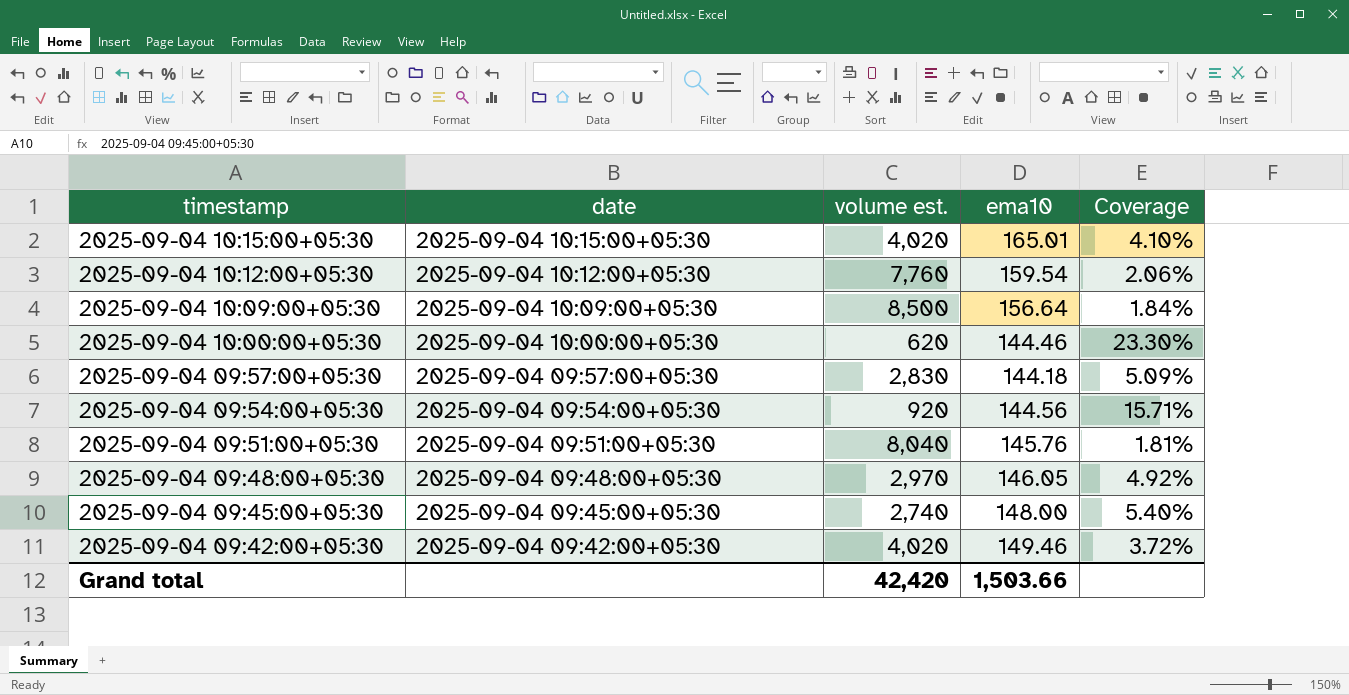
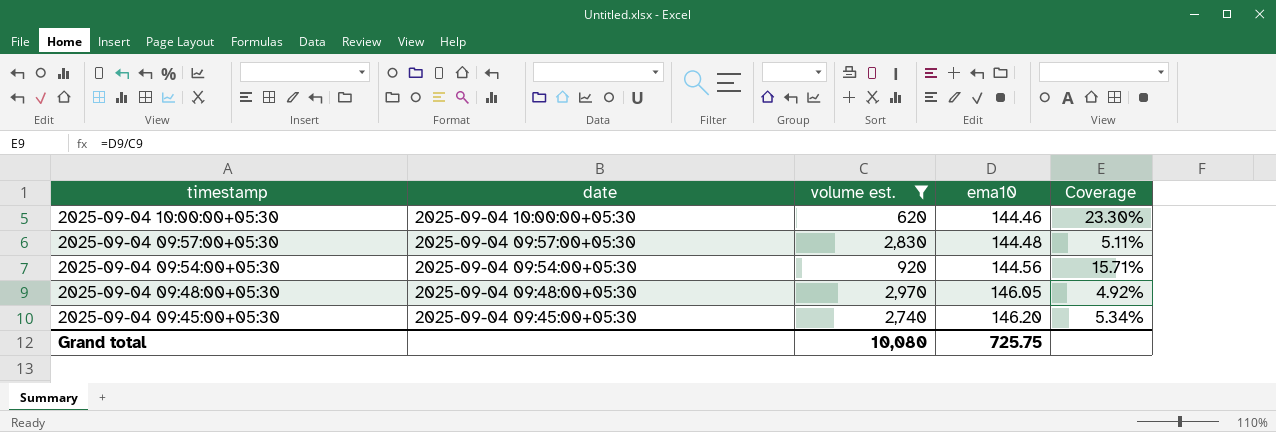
filter: none -> volume est. <= 2,970
2025-09-04 09:57:00+05:30 | ema10: 144.18 -> 144.48
2025-09-04 09:57:00+05:30 | Coverage: 5.09% -> 5.11%
2025-09-04 09:45:00+05:30 | ema10: 148.00 -> 146.20
2025-09-04 09:45:00+05:30 | Coverage: 5.40% -> 5.34%
Grand total | volume est.: 42,420 -> 10,080
Grand total | ema10: 1,503.66 -> 725.75

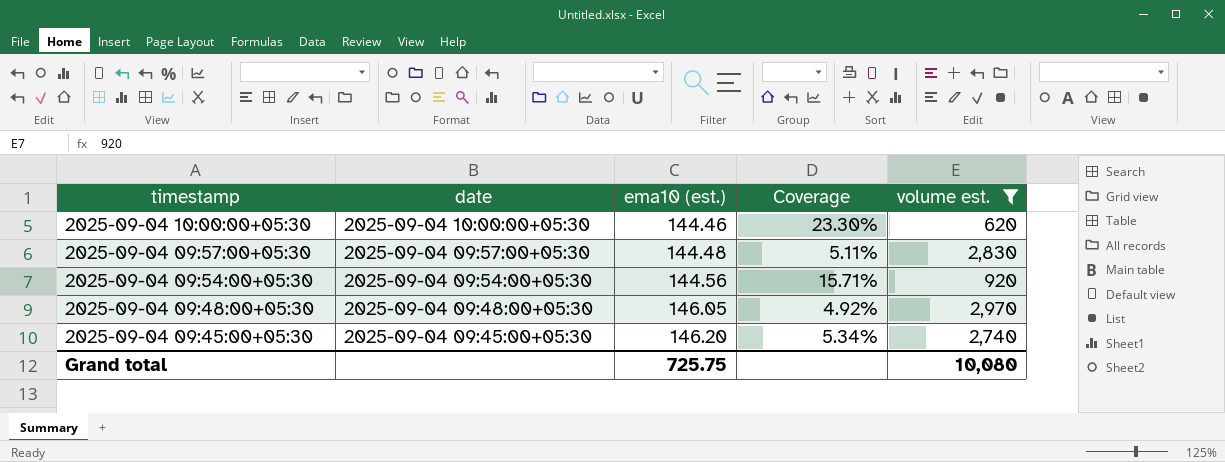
column name: ema10 -> ema10 (est.)
column volume est. | position: 3 -> 5

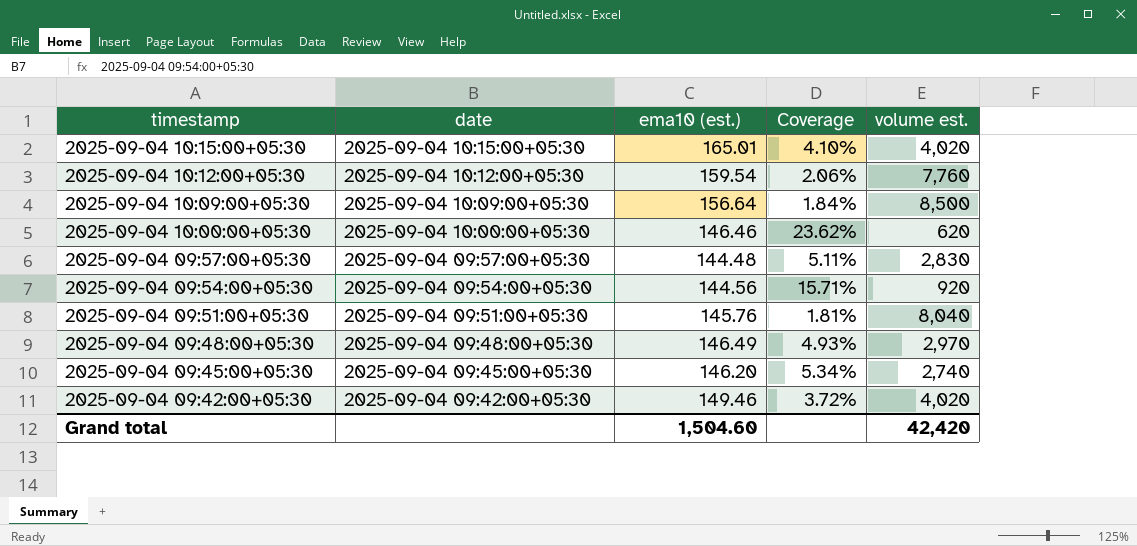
filter: volume est. <= 2,970 -> none
2025-09-04 10:00:00+05:30 | ema10 (est.): 144.46 -> 146.46
2025-09-04 10:00:00+05:30 | Coverage: 23.30% -> 23.62%
2025-09-04 09:48:00+05:30 | ema10 (est.): 146.05 -> 146.49
2025-09-04 09:48:00+05:30 | Coverage: 4.92% -> 4.93%
Grand total | ema10 (est.): 725.75 -> 1,504.60
Grand total | volume est.: 10,080 -> 42,420

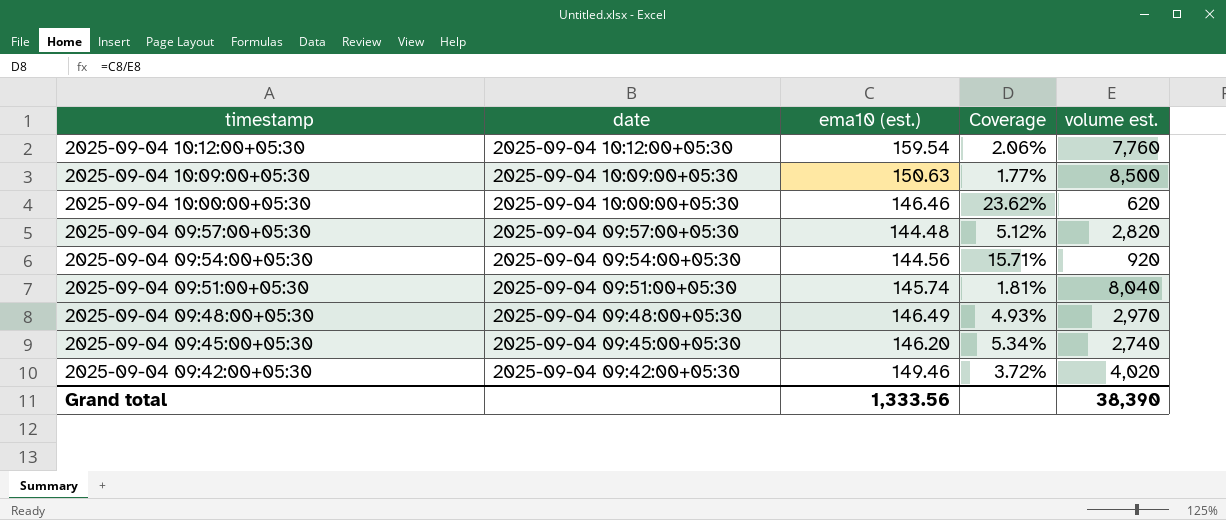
row 2025-09-04 10:15:00+05:30: 2025-09-04 10:15:00+05:30 | 165.01 | 4.10% | 4,020 -> none
2025-09-04 10:09:00+05:30 | ema10 (est.): 156.64 -> 150.63
2025-09-04 10:09:00+05:30 | Coverage: 1.84% -> 1.77%
2025-09-04 09:57:00+05:30 | Coverage: 5.11% -> 5.12%
2025-09-04 09:57:00+05:30 | volume est.: 2,830 -> 2,820
2025-09-04 09:51:00+05:30 | ema10 (est.): 145.76 -> 145.74
Grand total | ema10 (est.): 1,504.60 -> 1,333.56
Grand total | volume est.: 42,420 -> 38,390

